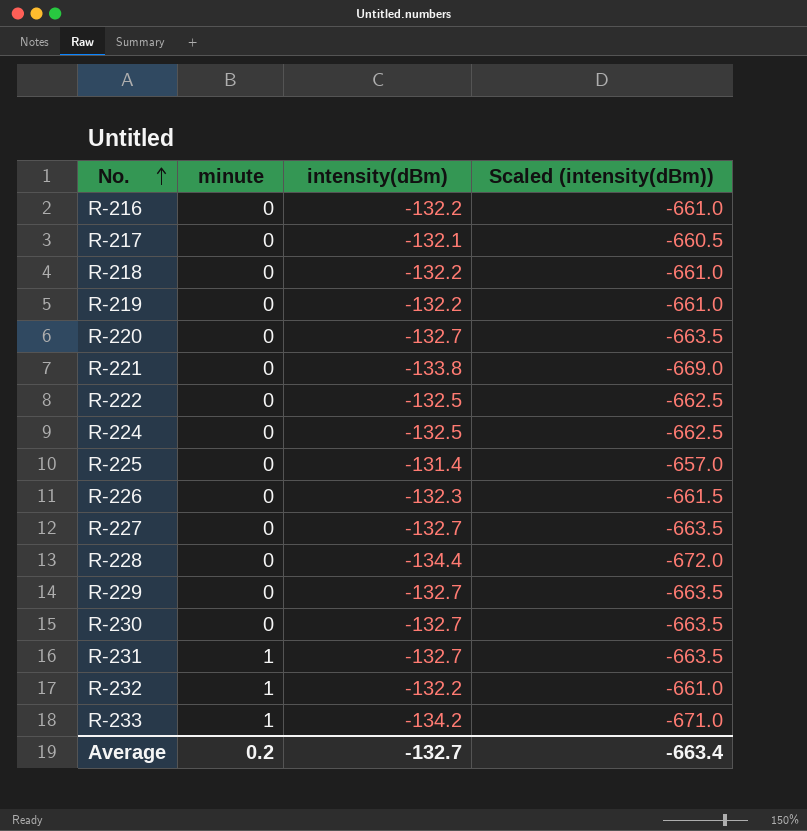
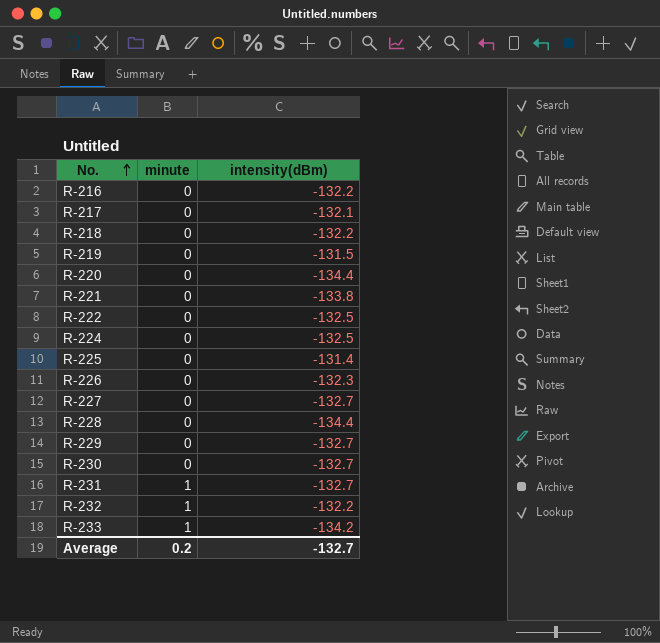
column Scaled (intensity(dBm)) | formula: [intensity(dBm)] * 5 -> none
R-219 | intensity(dBm): -132.2 -> -131.5
R-220 | intensity(dBm): -132.7 -> -134.4

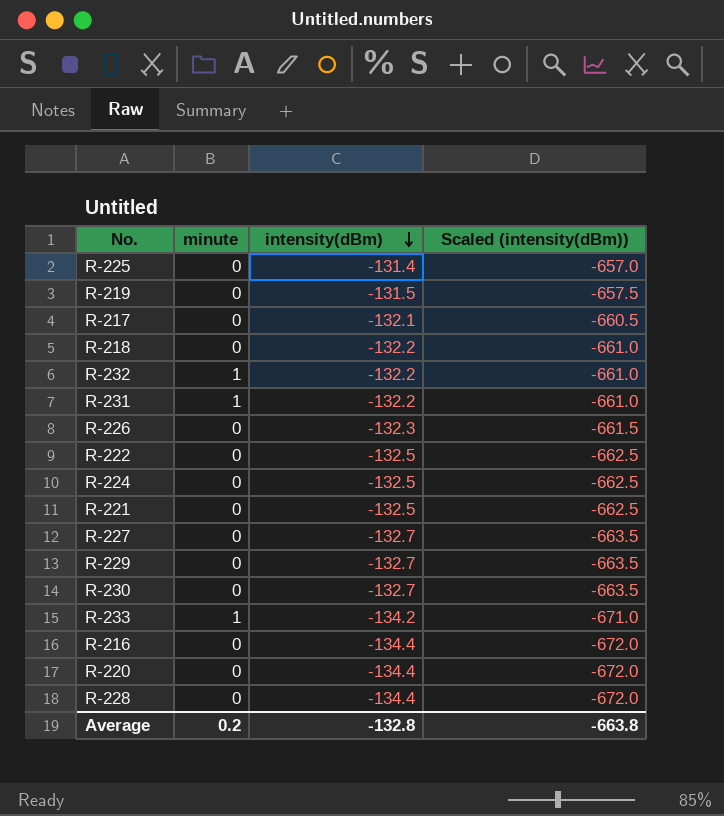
row order: No. ascending -> intensity(dBm) descending
column Scaled (intensity(dBm)) | formula: none -> [intensity(dBm)] * 5
R-231 | intensity(dBm): -132.7 -> -132.2
R-221 | intensity(dBm): -133.8 -> -132.5
R-216 | intensity(dBm): -132.2 -> -134.4
Average | intensity(dBm): -132.7 -> -132.8

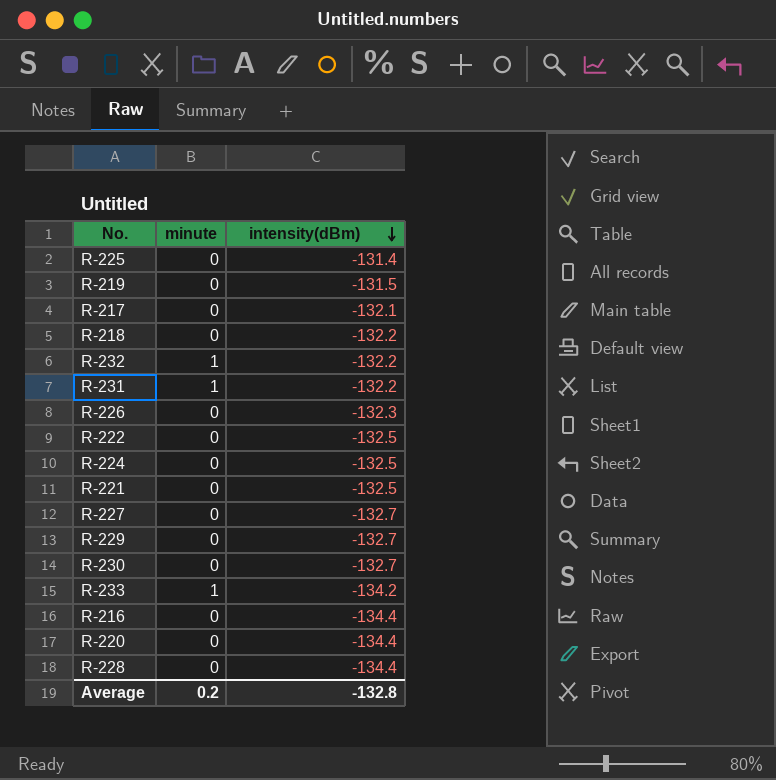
column Scaled (intensity(dBm)) | formula: [intensity(dBm)] * 5 -> none

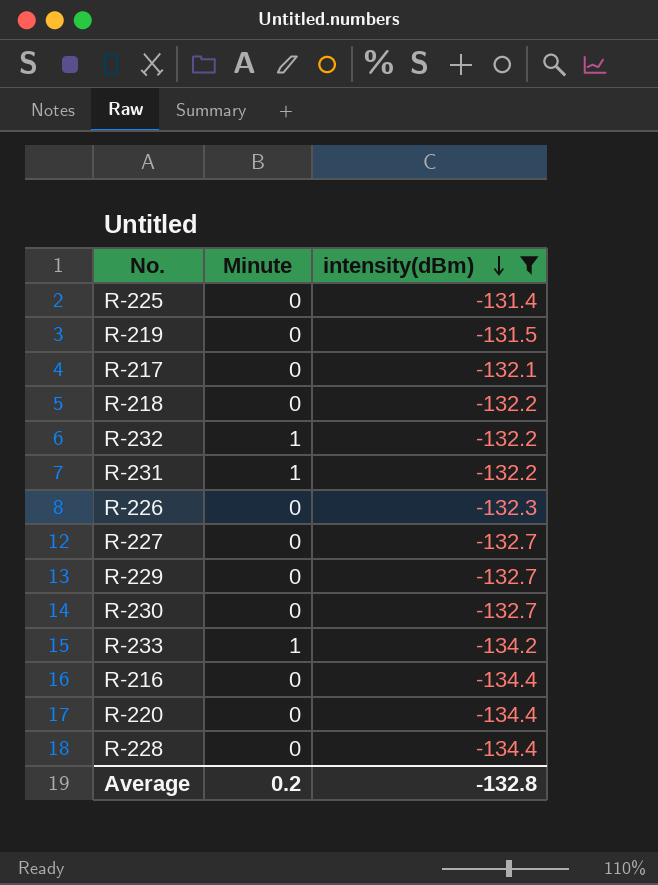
filter: none -> intensity(dBm) != -132.5
column name: minute -> Minute

